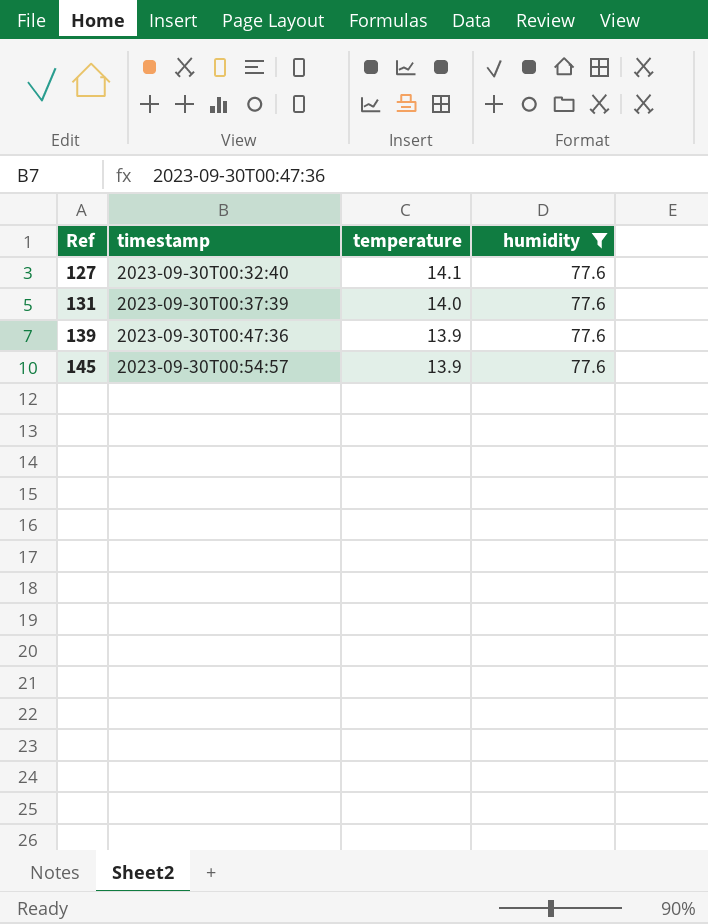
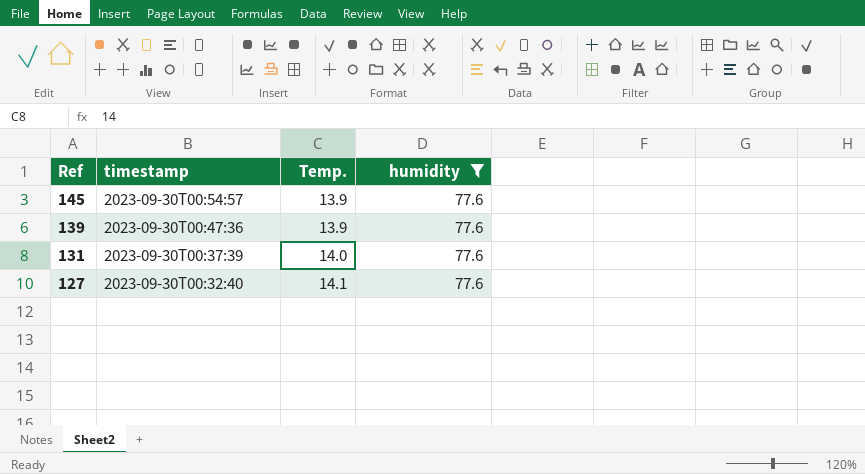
row order: Ref ascending -> Ref descending
column name: temperature -> Temp.

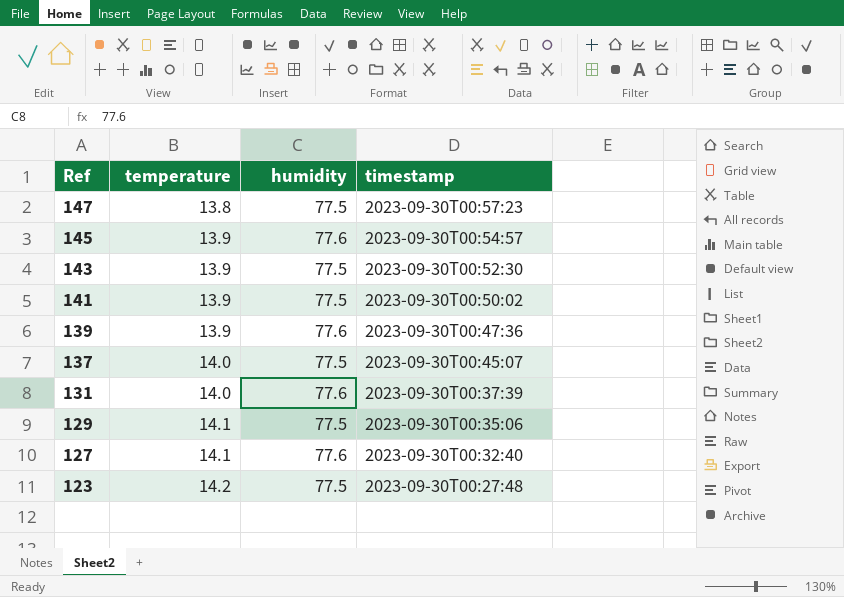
filter: humidity = 77.6 -> none
column name: Temp. -> temperature
column timestamp | position: 2 -> 4

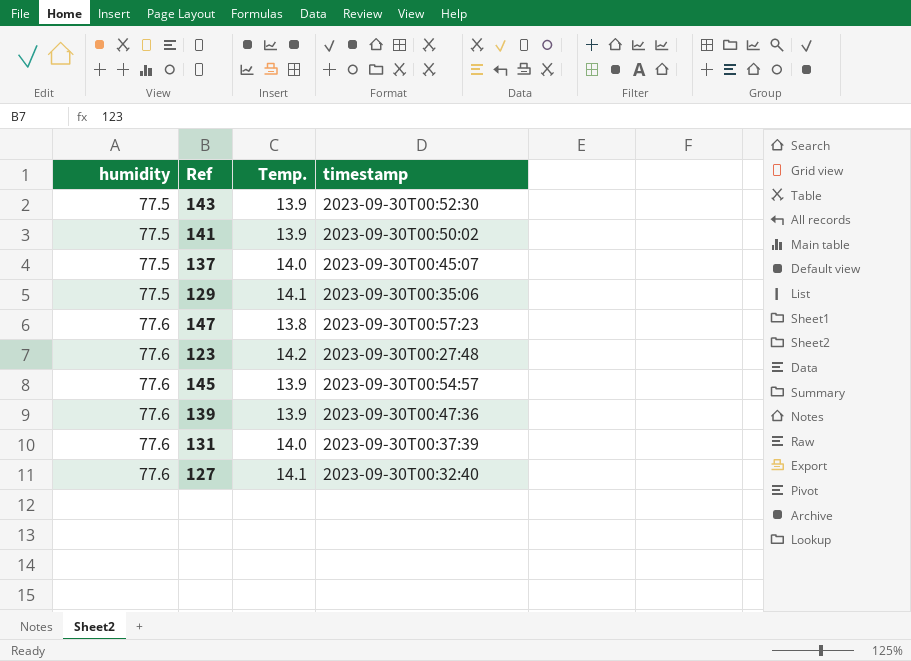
row order: Ref descending -> humidity ascending
column humidity | position: 3 -> 1
column name: temperature -> Temp.
147 | humidity: 77.5 -> 77.6
123 | humidity: 77.5 -> 77.6

